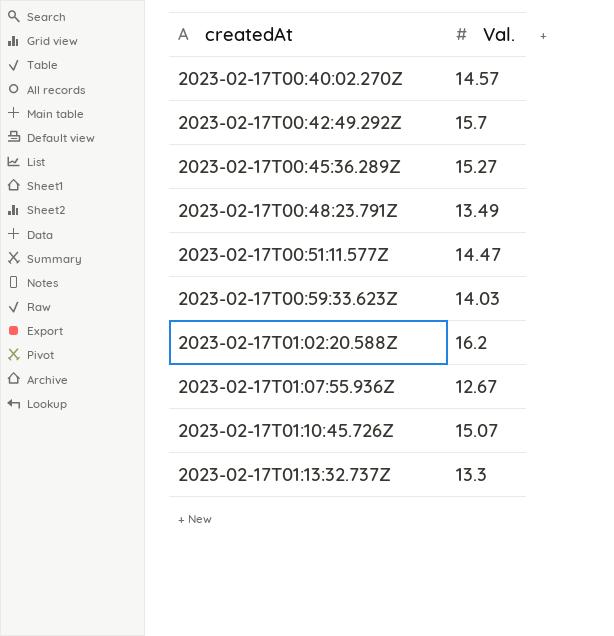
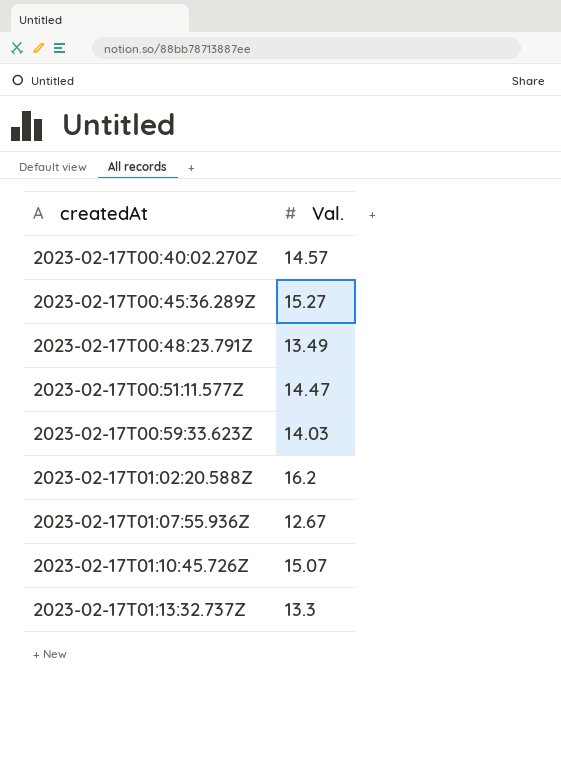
row 2023-02-17T00:42:49.292Z: 15.7 -> none

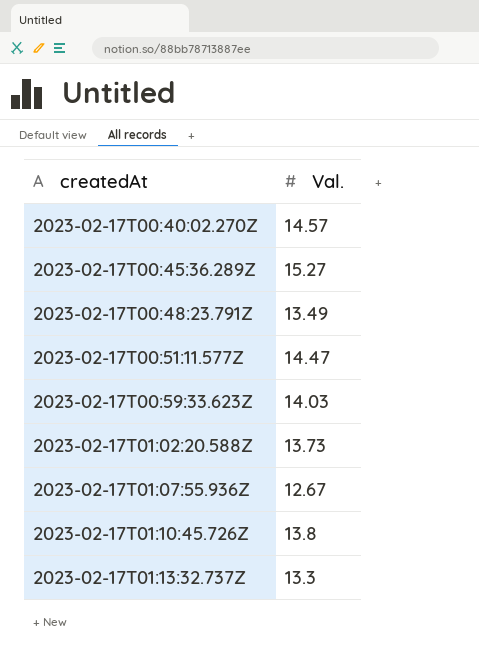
2023-02-17T01:02:20.588Z | Val.: 16.2 -> 13.73
2023-02-17T01:10:45.726Z | Val.: 15.07 -> 13.8

